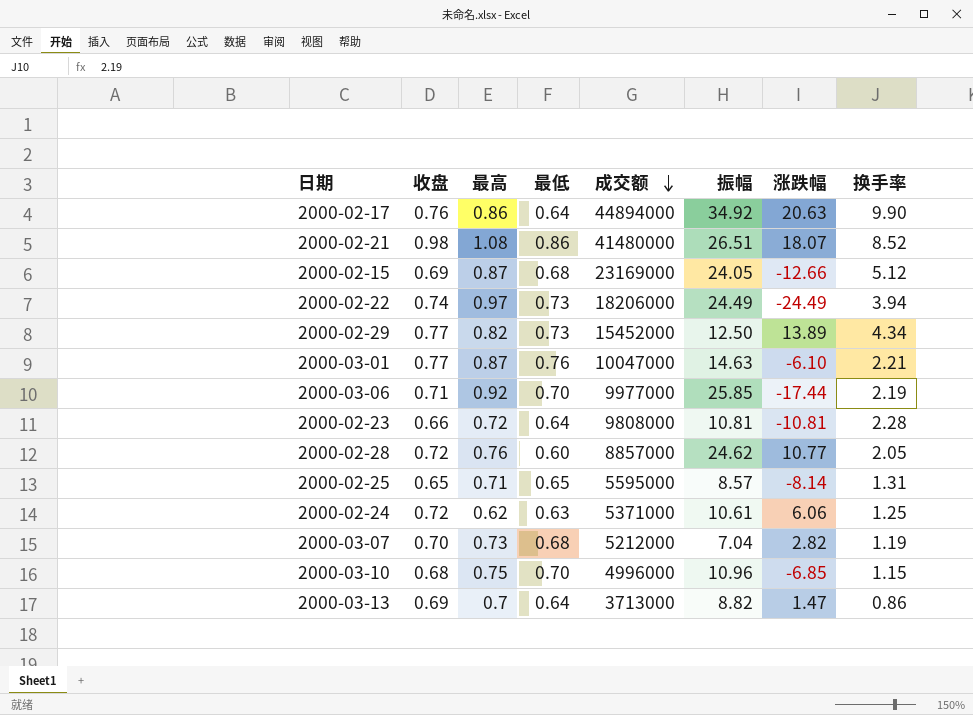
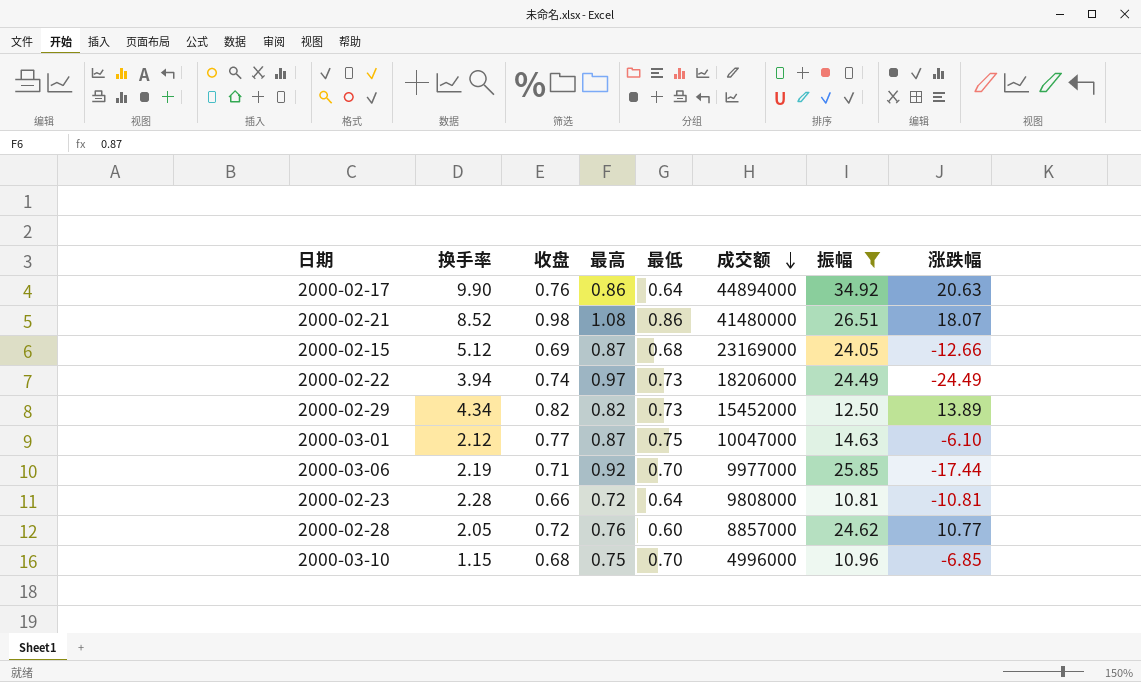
filter: none -> 振幅 >= 10.81
column 换手率 | position: 8 -> 2
2000-02-29 | 收盘: 0.77 -> 0.82
2000-03-01 | 换手率: 2.21 -> 2.12
2000-03-01 | 最低: 0.76 -> 0.75

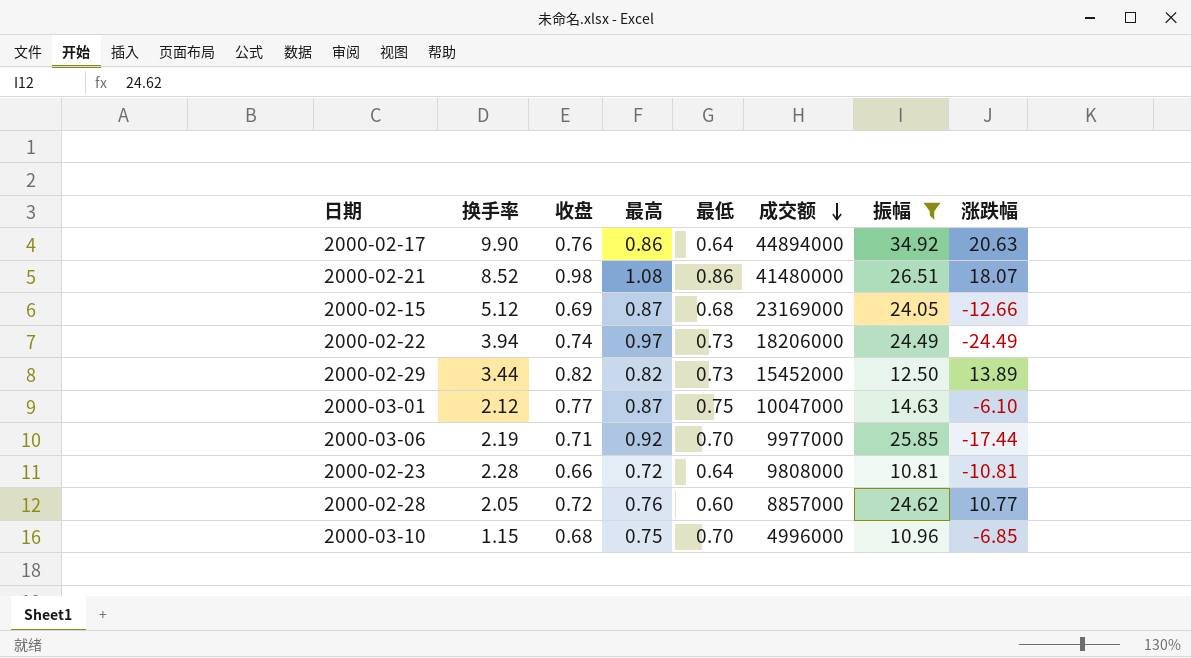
2000-02-29 | 换手率: 4.34 -> 3.44

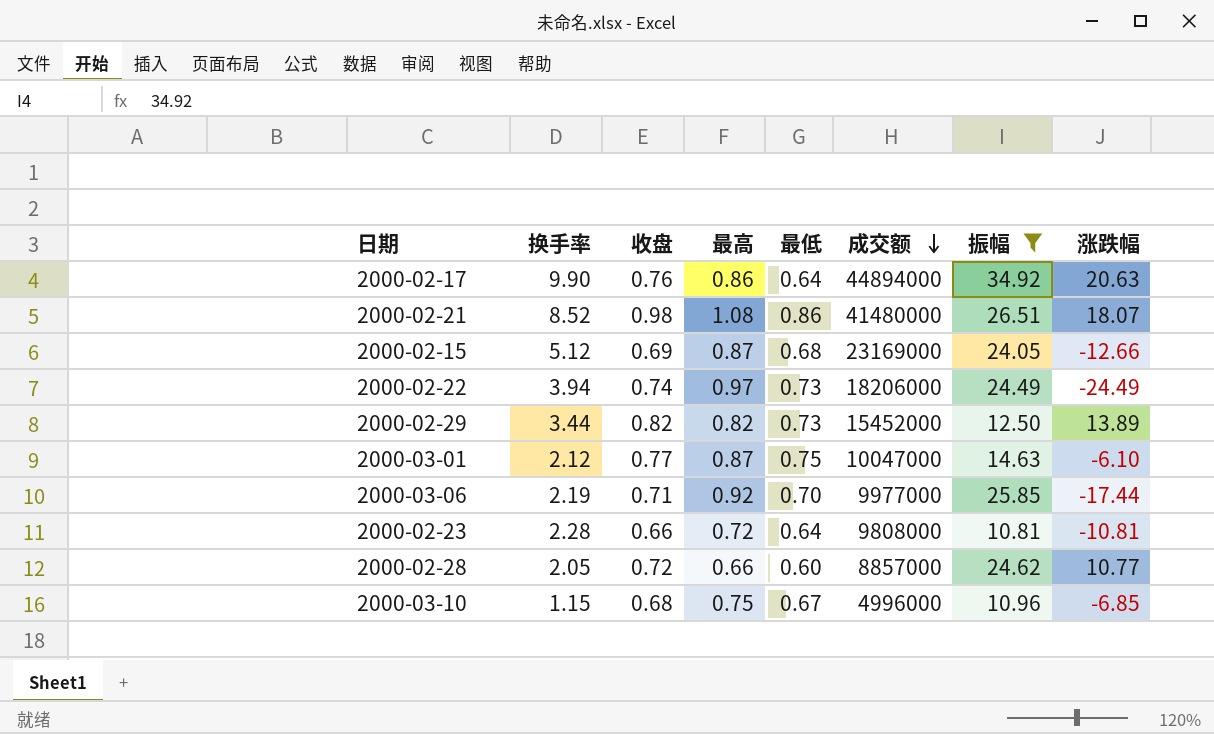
2000-02-28 | 最高: 0.76 -> 0.66
2000-03-10 | 最低: 0.70 -> 0.67

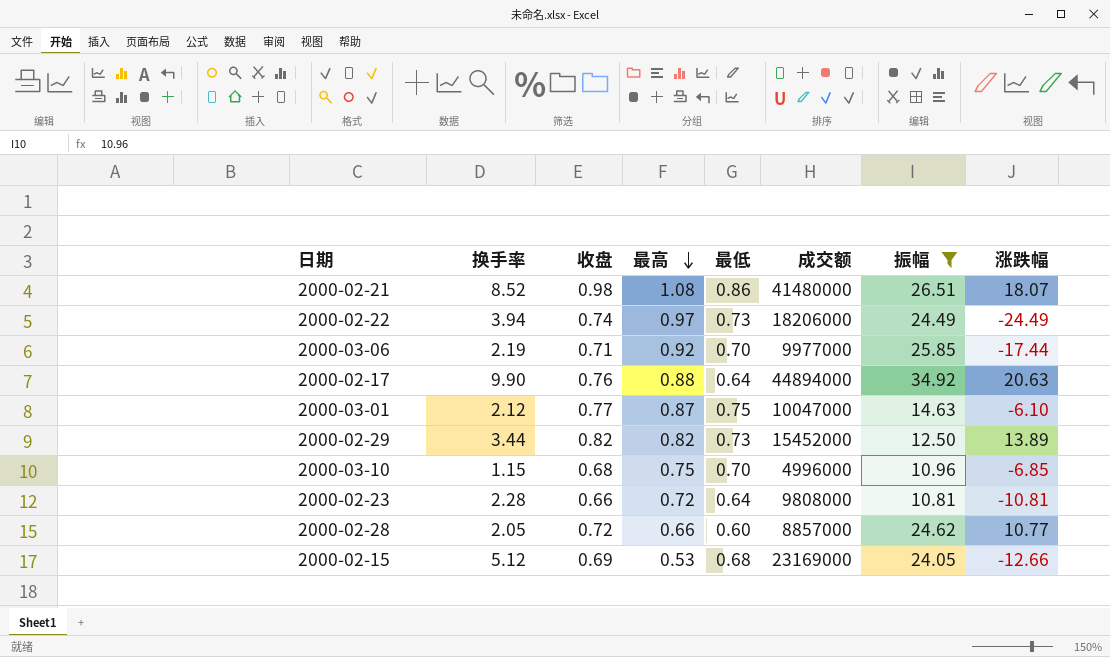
row order: 成交额 descending -> 最高 descending
2000-02-17 | 最高: 0.86 -> 0.88
2000-03-10 | 最低: 0.67 -> 0.70
2000-02-15 | 最高: 0.87 -> 0.53

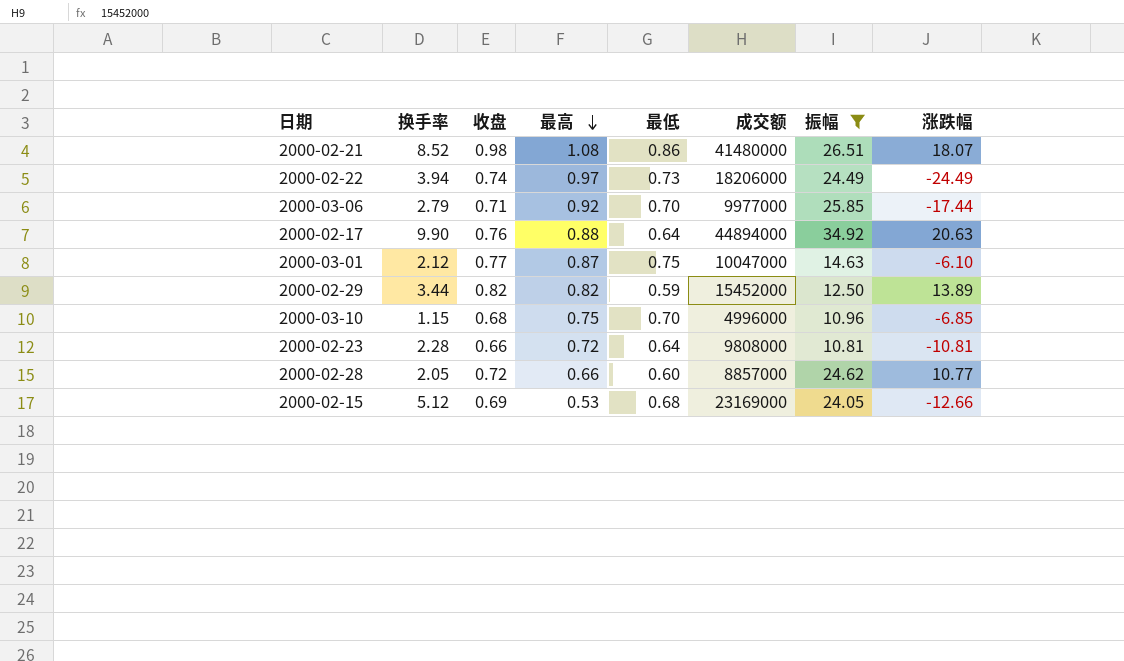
2000-03-06 | 换手率: 2.19 -> 2.79
2000-02-29 | 最低: 0.73 -> 0.59

